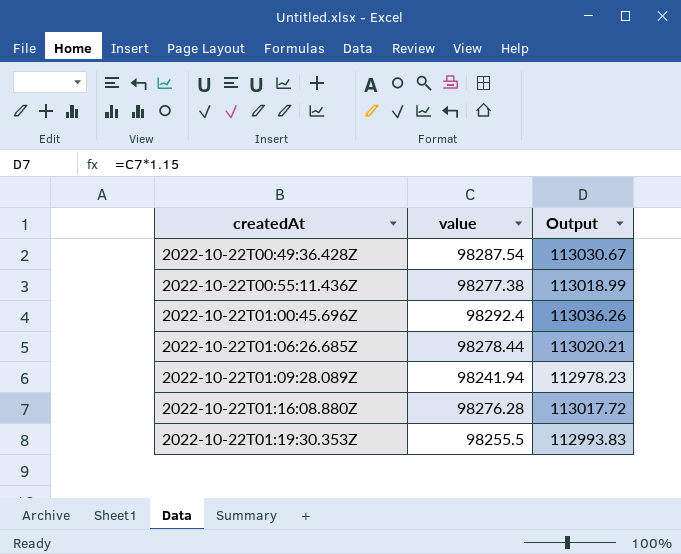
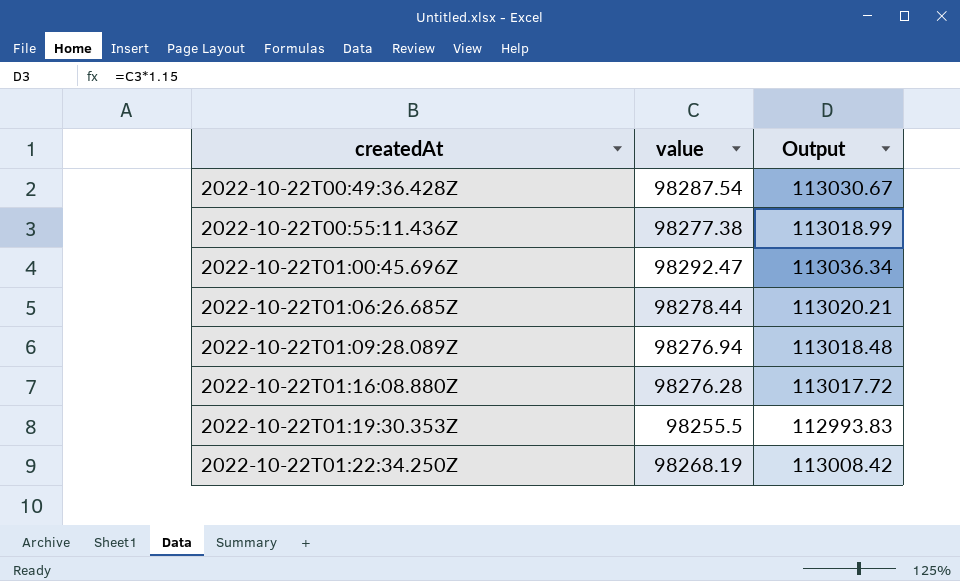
2022-10-22T01:00:45.696Z | value: 98292.4 -> 98292.47
2022-10-22T01:00:45.696Z | Output: 113036.26 -> 113036.34
2022-10-22T01:09:28.089Z | value: 98241.94 -> 98276.94
2022-10-22T01:09:28.089Z | Output: 112978.23 -> 113018.48
row 2022-10-22T01:22:34.250Z: none -> 98268.19 | 113008.42

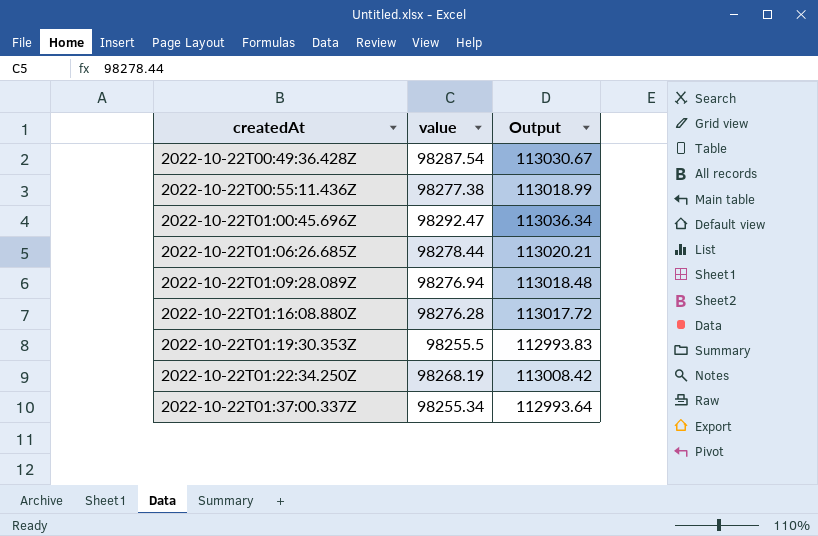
row 2022-10-22T01:37:00.337Z: none -> 98255.34 | 112993.64

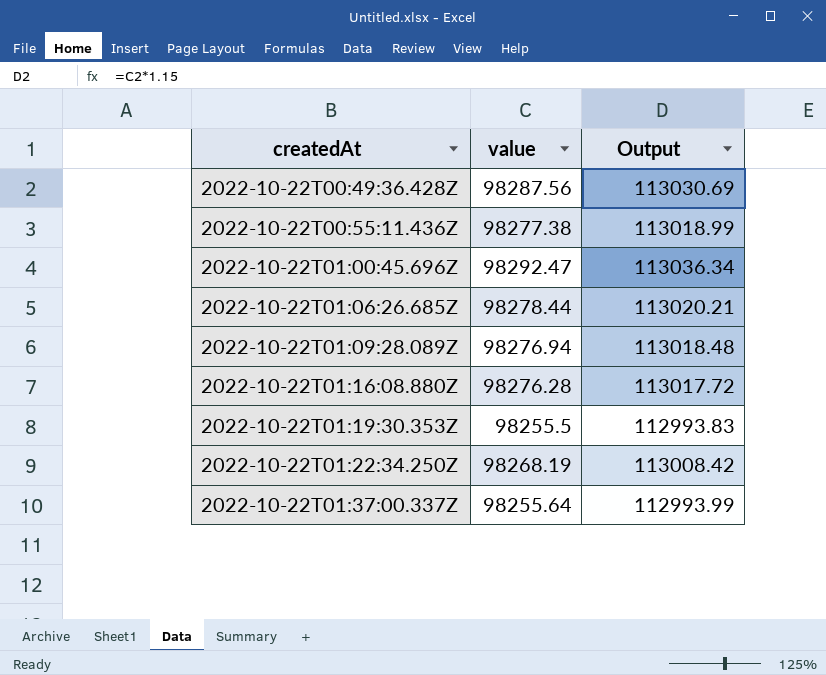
2022-10-22T00:49:36.428Z | value: 98287.54 -> 98287.56
2022-10-22T00:49:36.428Z | Output: 113030.67 -> 113030.69
2022-10-22T01:37:00.337Z | value: 98255.34 -> 98255.64
2022-10-22T01:37:00.337Z | Output: 112993.64 -> 112993.99

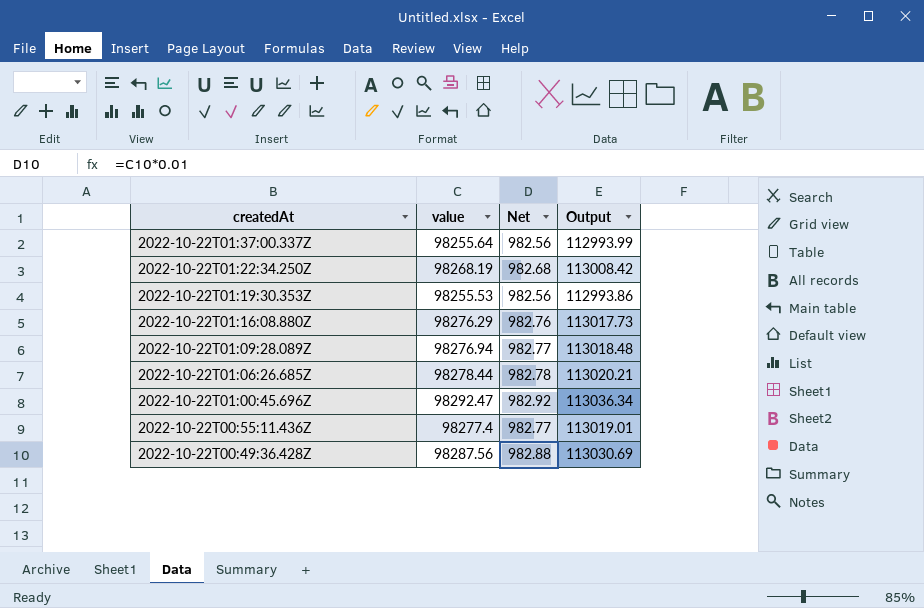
row order: createdAt ascending -> createdAt descending
column Net | formula: none -> [value] * 0.01
2022-10-22T01:19:30.353Z | value: 98255.5 -> 98255.53
2022-10-22T01:19:30.353Z | Output: 112993.83 -> 112993.86
2022-10-22T01:16:08.880Z | value: 98276.28 -> 98276.29
2022-10-22T01:16:08.880Z | Output: 113017.72 -> 113017.73
2022-10-22T00:55:11.436Z | value: 98277.38 -> 98277.4
2022-10-22T00:55:11.436Z | Output: 113018.99 -> 113019.01

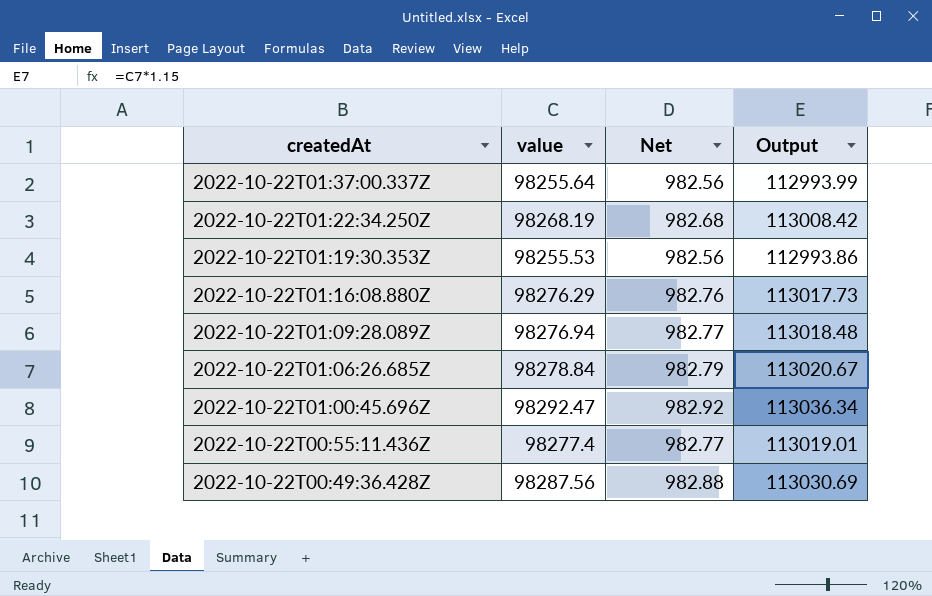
2022-10-22T01:06:26.685Z | value: 98278.44 -> 98278.84
2022-10-22T01:06:26.685Z | Net: 982.78 -> 982.79
2022-10-22T01:06:26.685Z | Output: 113020.21 -> 113020.67

